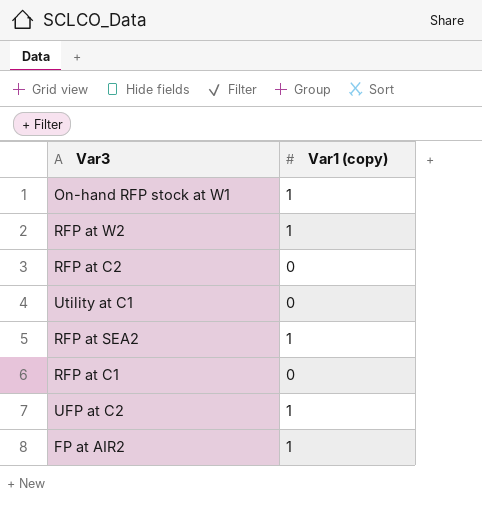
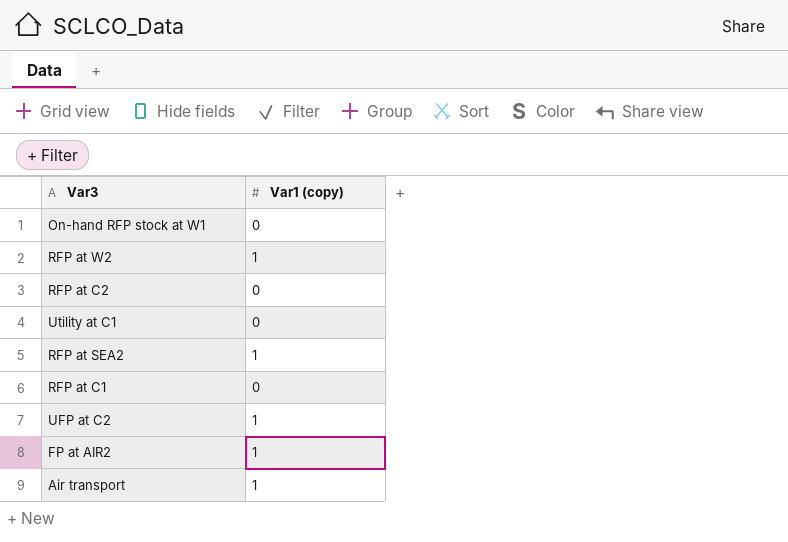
On-hand RFP stock at W1 | Var1 (copy): 1 -> 0
row Air transport: none -> 1

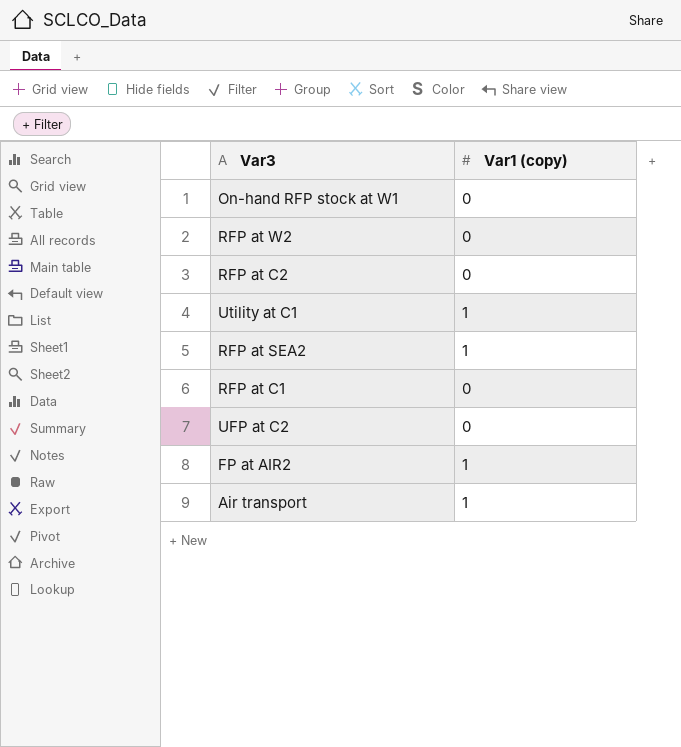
RFP at W2 | Var1 (copy): 1 -> 0
Utility at C1 | Var1 (copy): 0 -> 1
UFP at C2 | Var1 (copy): 1 -> 0

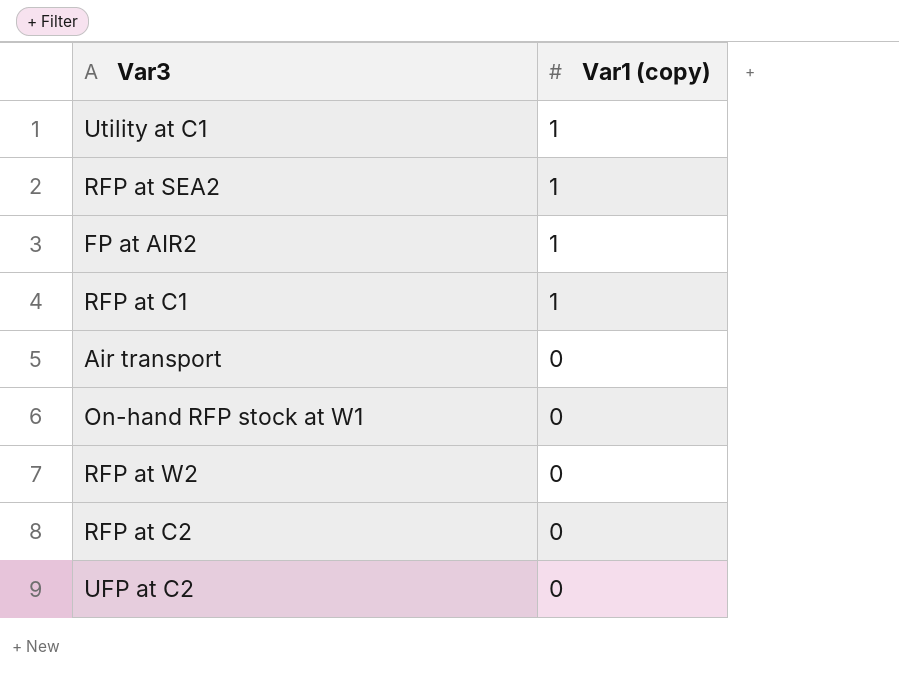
row order: none -> Var1 (copy) descending
RFP at C1 | Var1 (copy): 0 -> 1
Air transport | Var1 (copy): 1 -> 0

